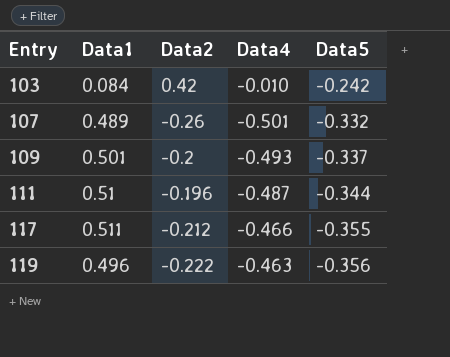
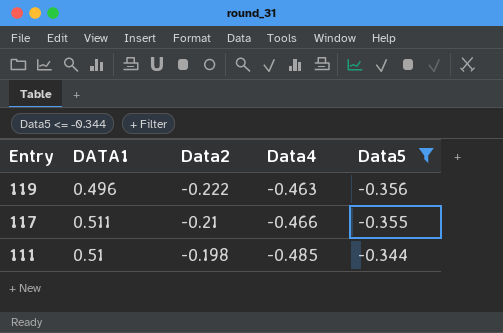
filter: none -> Data5 <= -0.344
row order: Entry ascending -> Entry descending
column name: Data1 -> DATA1
117 | Data2: -0.212 -> -0.21
111 | Data2: -0.196 -> -0.198
111 | Data4: -0.487 -> -0.485

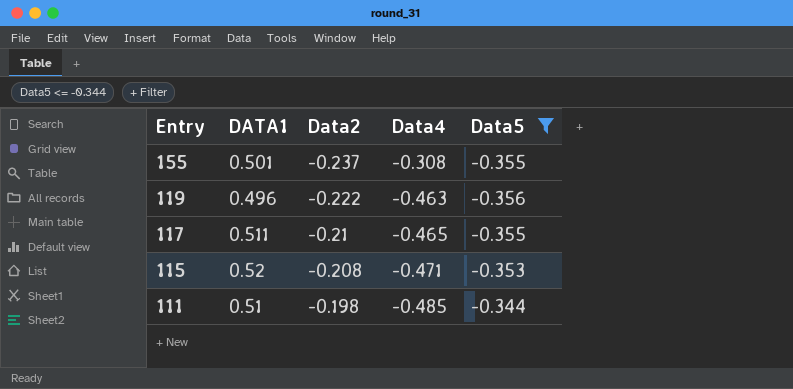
row 155: none -> 0.501 | -0.237 | -0.308 | -0.355
117 | Data4: -0.466 -> -0.465
row 115: none -> 0.52 | -0.208 | -0.471 | -0.353

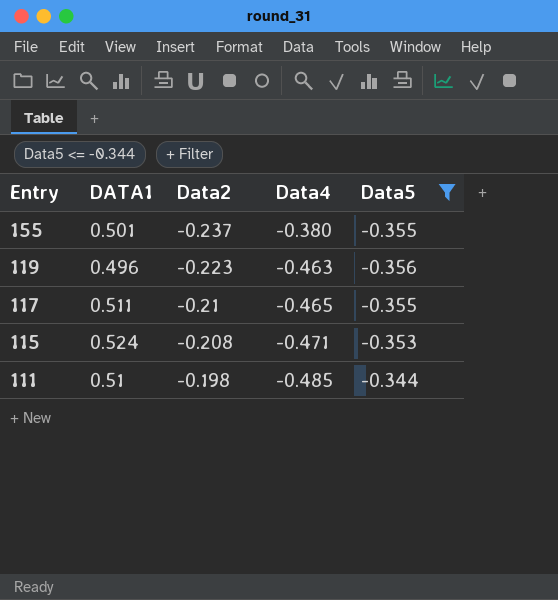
155 | Data4: -0.308 -> -0.380
119 | Data2: -0.222 -> -0.223
115 | DATA1: 0.52 -> 0.524

